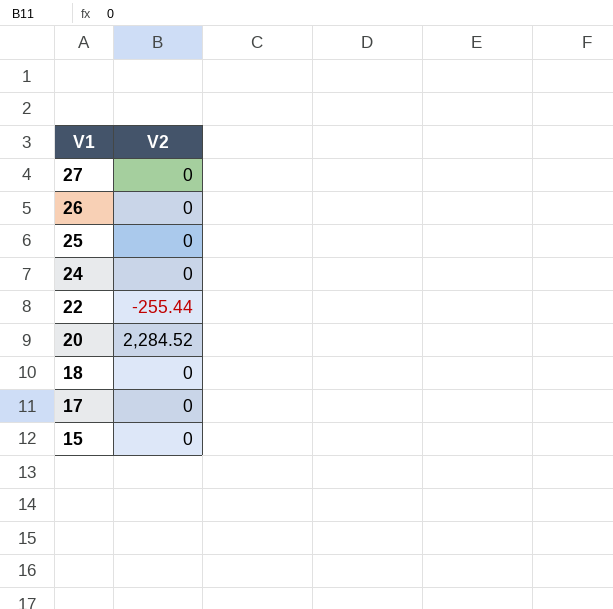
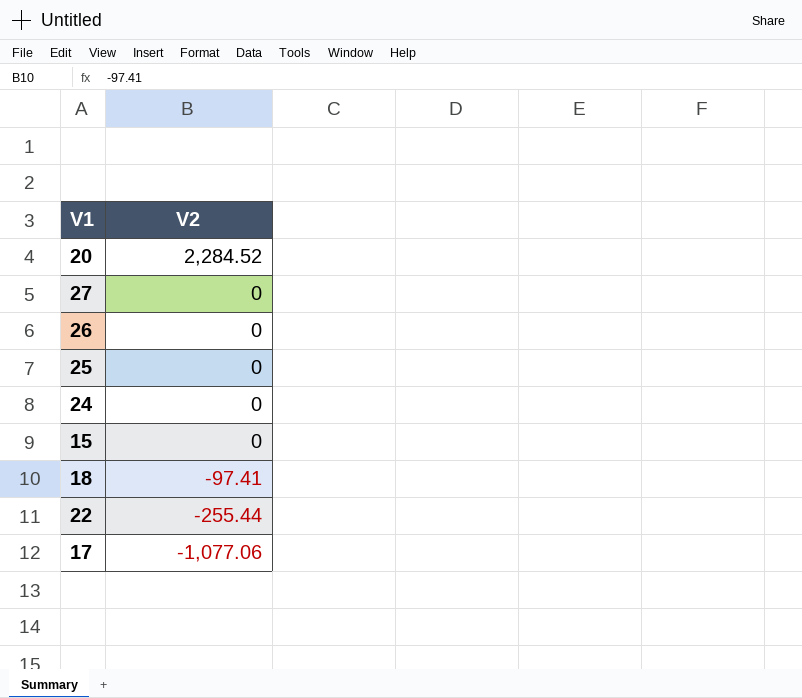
row order: V1 descending -> V2 descending
18 | V2: 0 -> -97.41
17 | V2: 0 -> -1,077.06

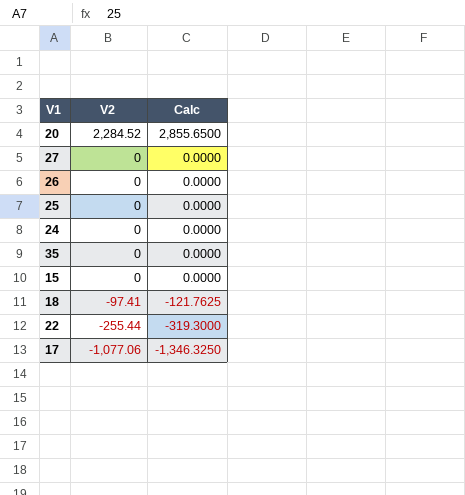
column Calc | formula: none -> [V2] * 1.25
row 35: none -> 0 | 0.0000

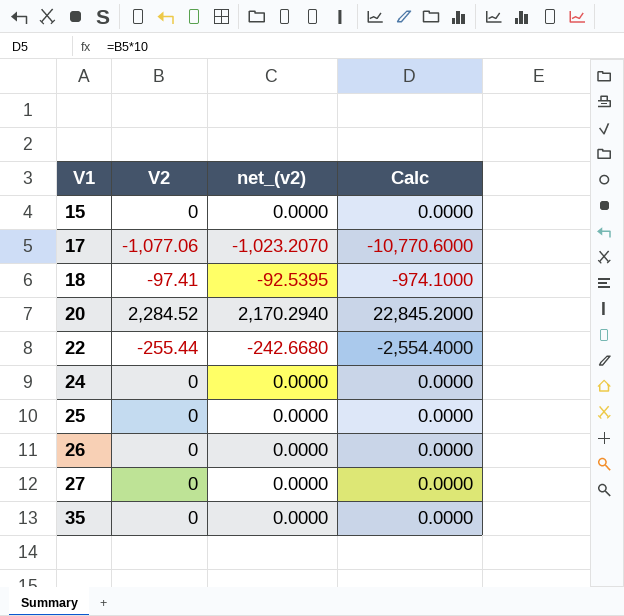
row order: V2 descending -> V1 ascending
column net_(v2) | formula: none -> [V2] * 0.95
column Calc | formula: [V2] * 1.25 -> [V2] * 10

